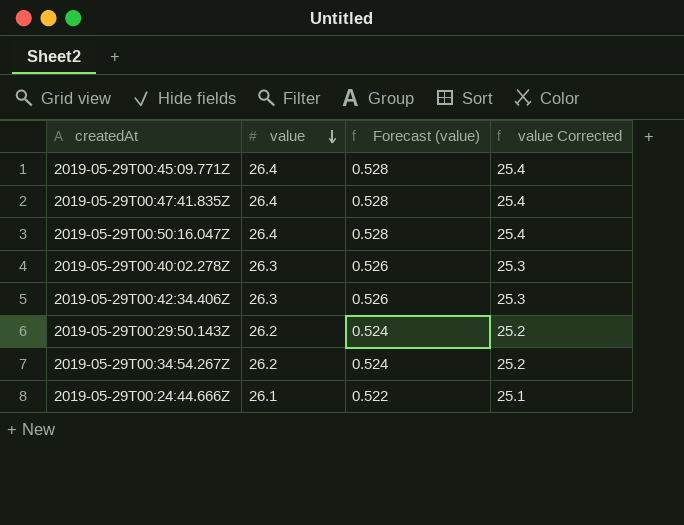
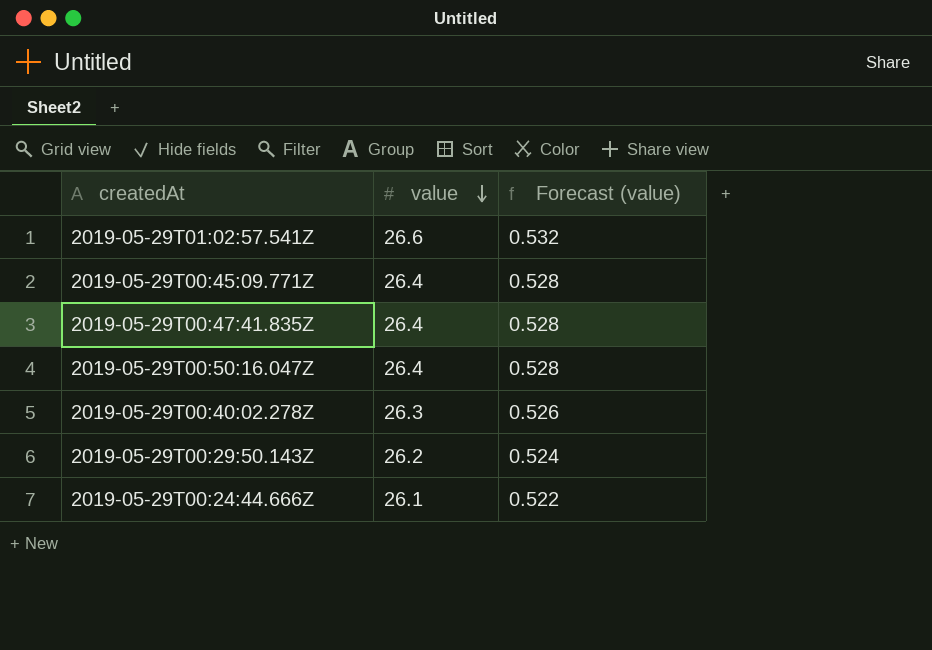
column value Corrected | formula: [value] - 1 -> none
row 2019-05-29T00:42:34.406Z: 26.3 | 0.526 | 25.3 -> none
row 2019-05-29T00:34:54.267Z: 26.2 | 0.524 | 25.2 -> none
row 2019-05-29T01:02:57.541Z: none -> 26.6 | 0.532

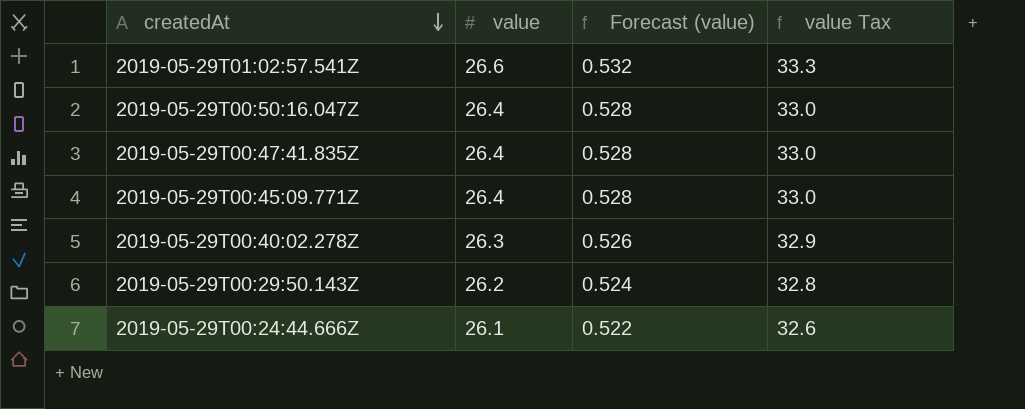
row order: value descending -> createdAt descending
column value Tax | formula: none -> [value] * 1.25

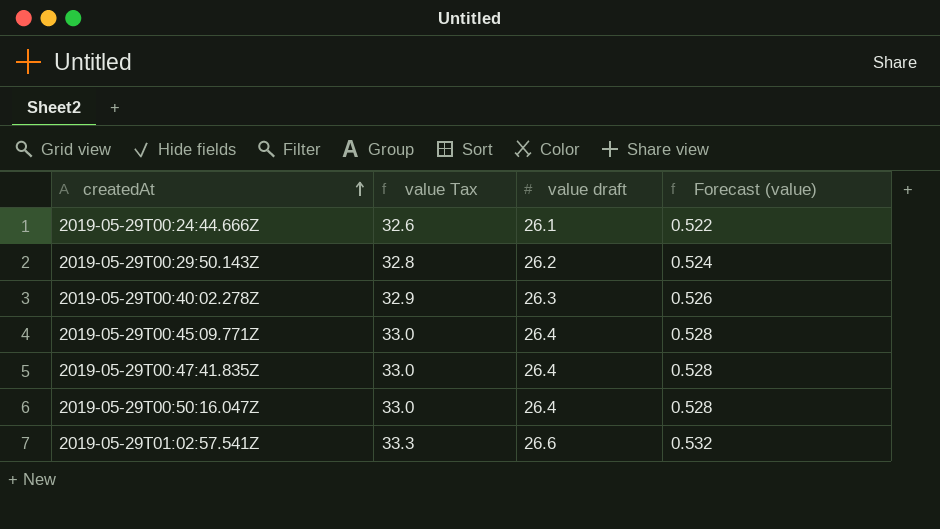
row order: createdAt descending -> createdAt ascending
column value Tax | position: 4 -> 2
column name: value -> value draft

